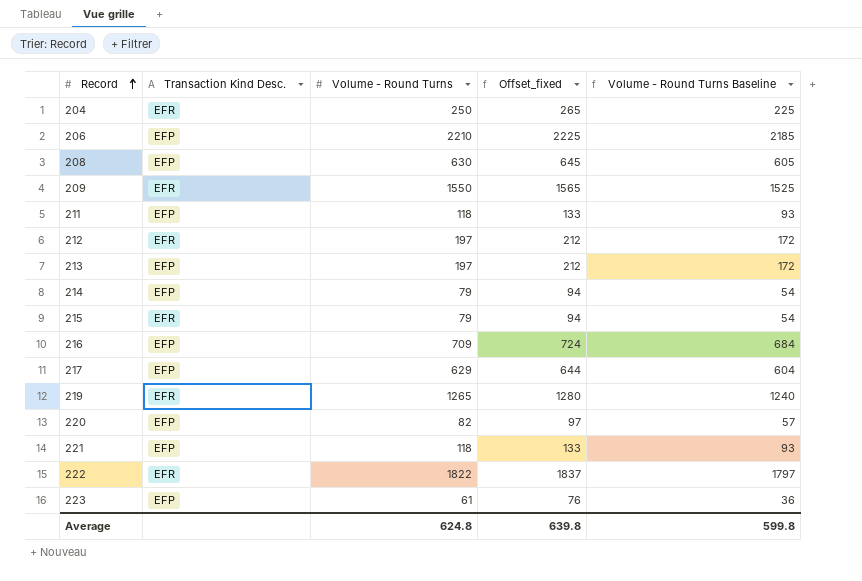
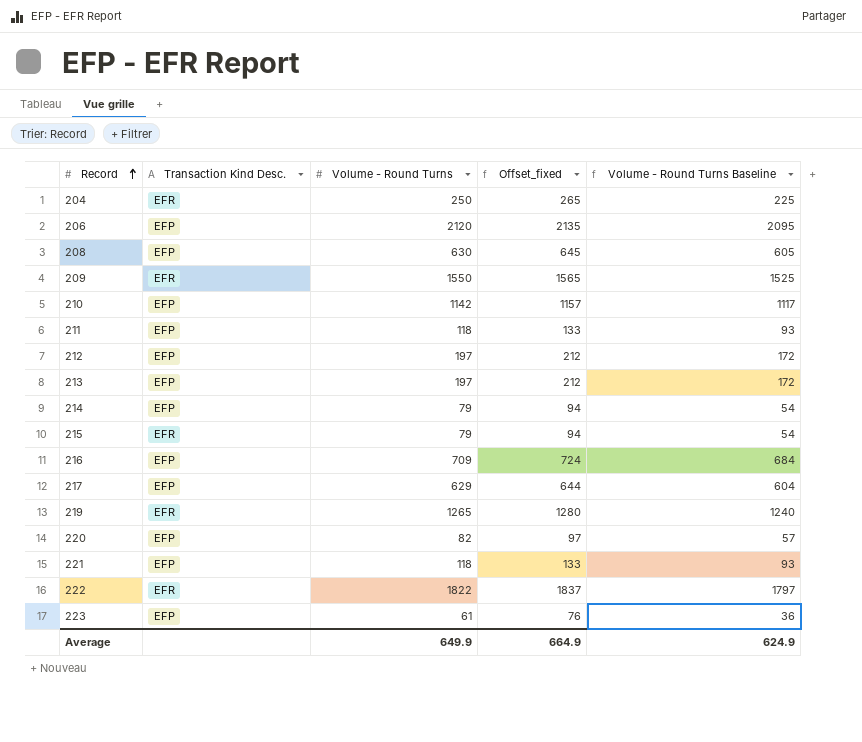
206 | Volume - Round Turns: 2210 -> 2120
206 | Offset_fixed: 2225 -> 2135
206 | Volume - Round Turns Baseline: 2185 -> 2095
row 210: none -> EFP | 1142 | 1157 | 1117
212 | Transaction Kind Desc.: EFR -> EFP
Average | Volume - Round Turns: 624.8 -> 649.9
Average | Offset_fixed: 639.8 -> 664.9
Average | Volume - Round Turns Baseline: 599.8 -> 624.9

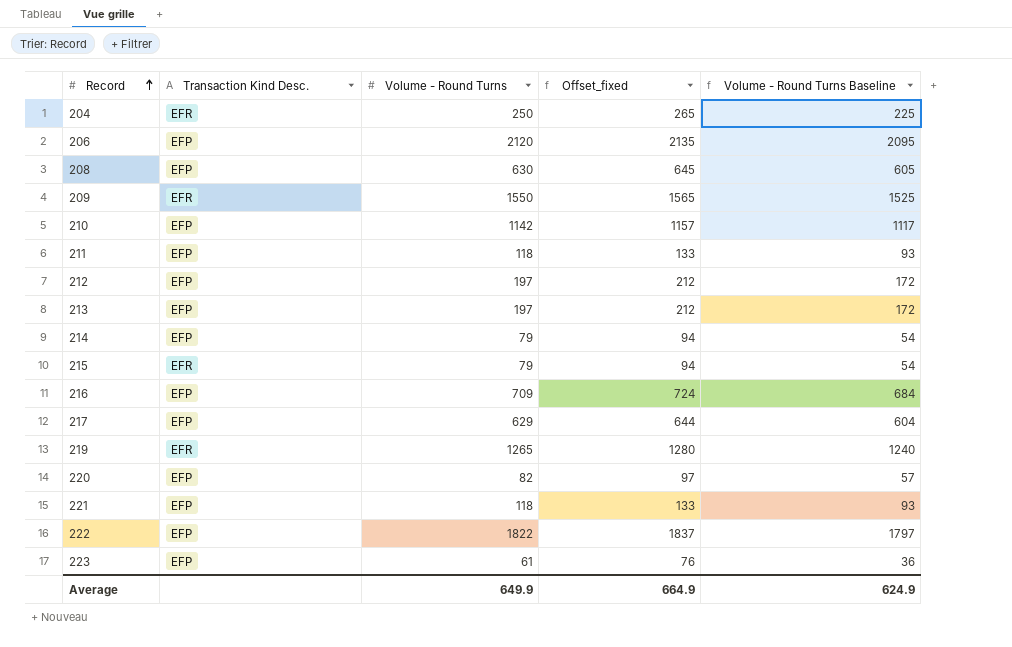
222 | Transaction Kind Desc.: EFR -> EFP

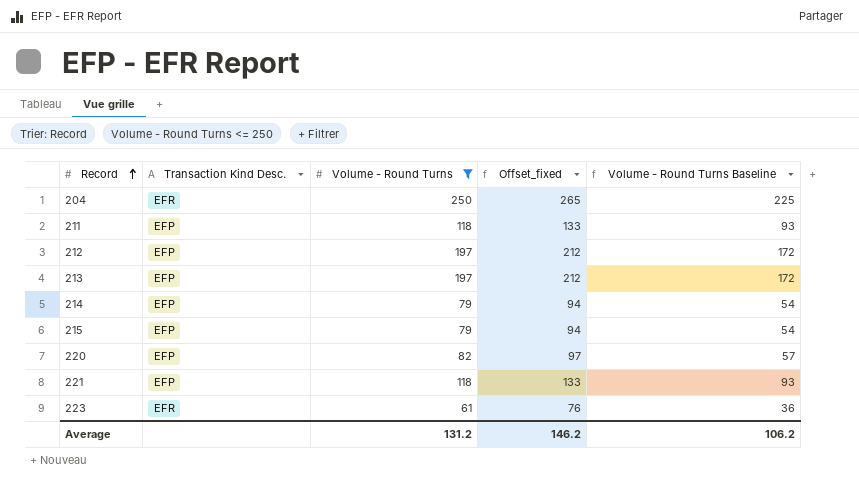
filter: none -> Volume - Round Turns <= 250
215 | Transaction Kind Desc.: EFR -> EFP
223 | Transaction Kind Desc.: EFP -> EFR
Average | Volume - Round Turns: 649.9 -> 131.2
Average | Offset_fixed: 664.9 -> 146.2
Average | Volume - Round Turns Baseline: 624.9 -> 106.2

